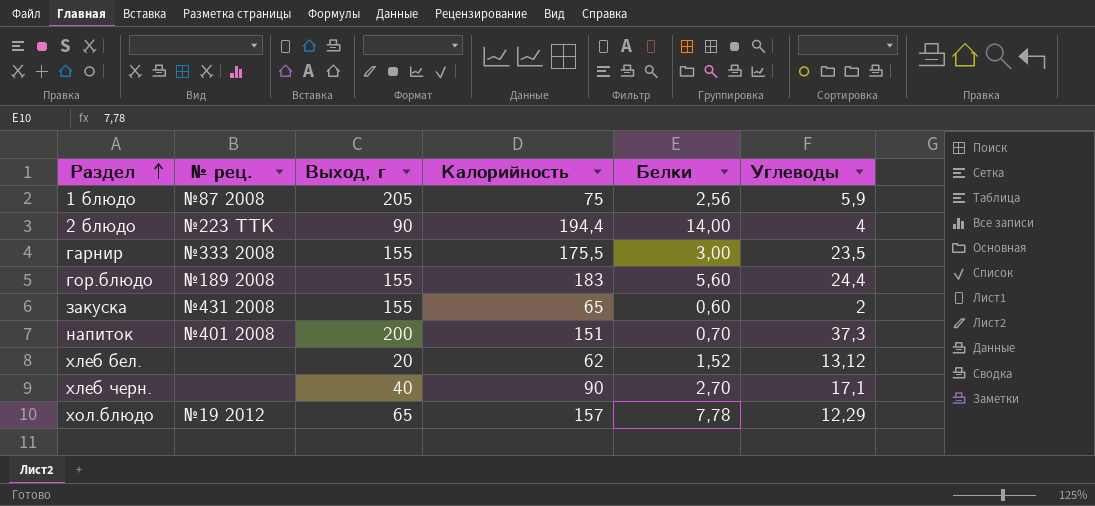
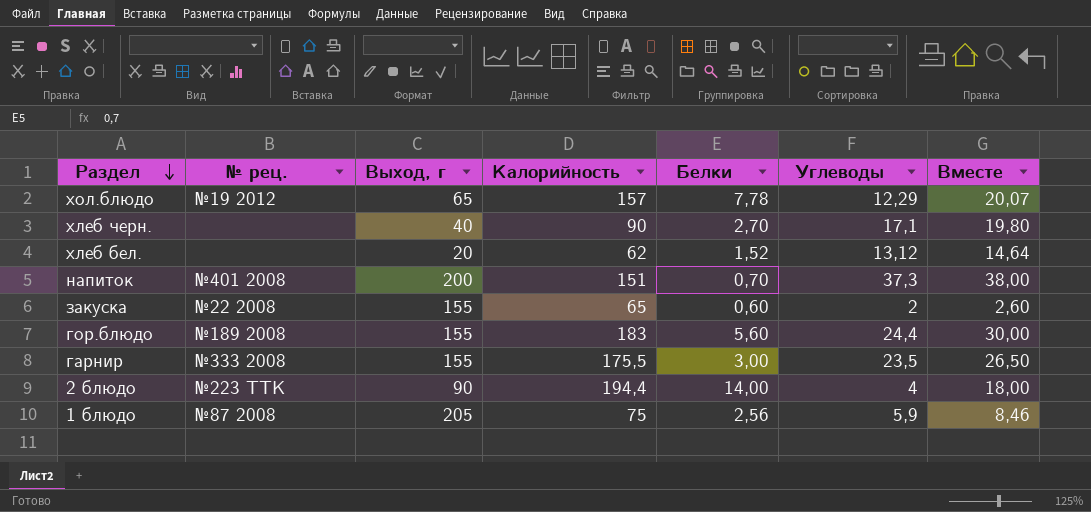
row order: Раздел ascending -> Раздел descending
column Вместе | formula: none -> [Белки] + [Углеводы]
закуска | № рец.: №431 2008 -> №22 2008

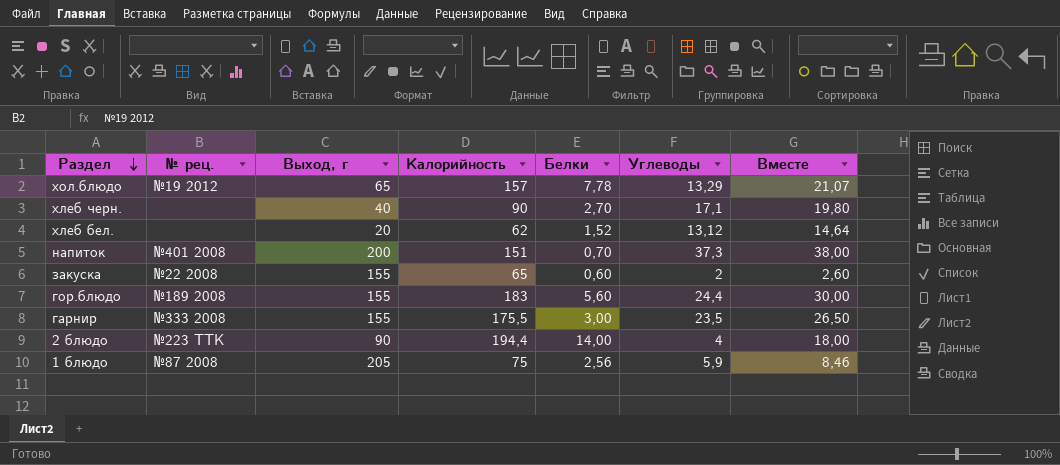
хол.блюдо | Углеводы: 12,29 -> 13,29
хол.блюдо | Вместе: 20,07 -> 21,07

